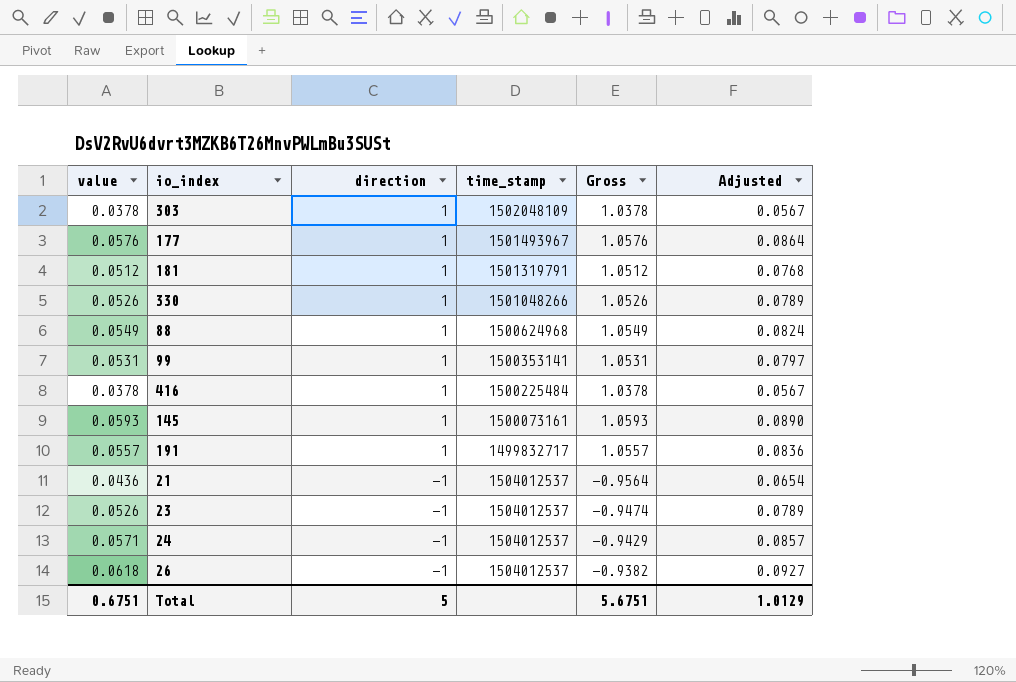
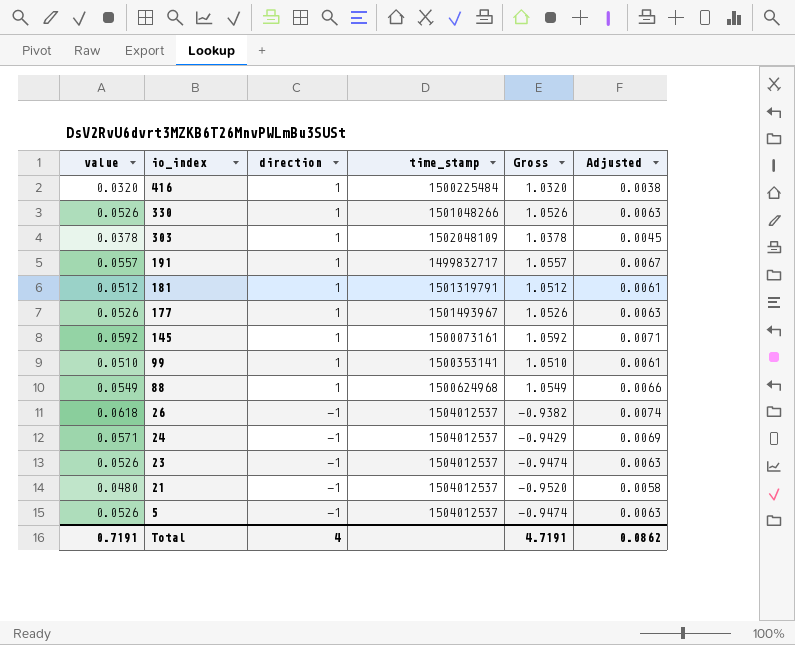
row order: direction descending -> io_index descending
column Adjusted | formula: [value] * 1.5 -> [value] * 0.12
416 | value: 0.0378 -> 0.0320
416 | Gross: 1.0378 -> 1.0320
177 | value: 0.0576 -> 0.0526
177 | Gross: 1.0576 -> 1.0526
145 | value: 0.0593 -> 0.0592
145 | Gross: 1.0593 -> 1.0592
99 | value: 0.0531 -> 0.0510
99 | Gross: 1.0531 -> 1.0510
21 | value: 0.0436 -> 0.0480
21 | Gross: -0.9564 -> -0.9520
row 5: none -> 0.0526 | -1 | 1504012537 | -0.9474 | 0.0063
Total | value: 0.6751 -> 0.7191
Total | direction: 5 -> 4
Total | Gross: 5.6751 -> 4.7191
Total | Adjusted: 1.0129 -> 0.0862

